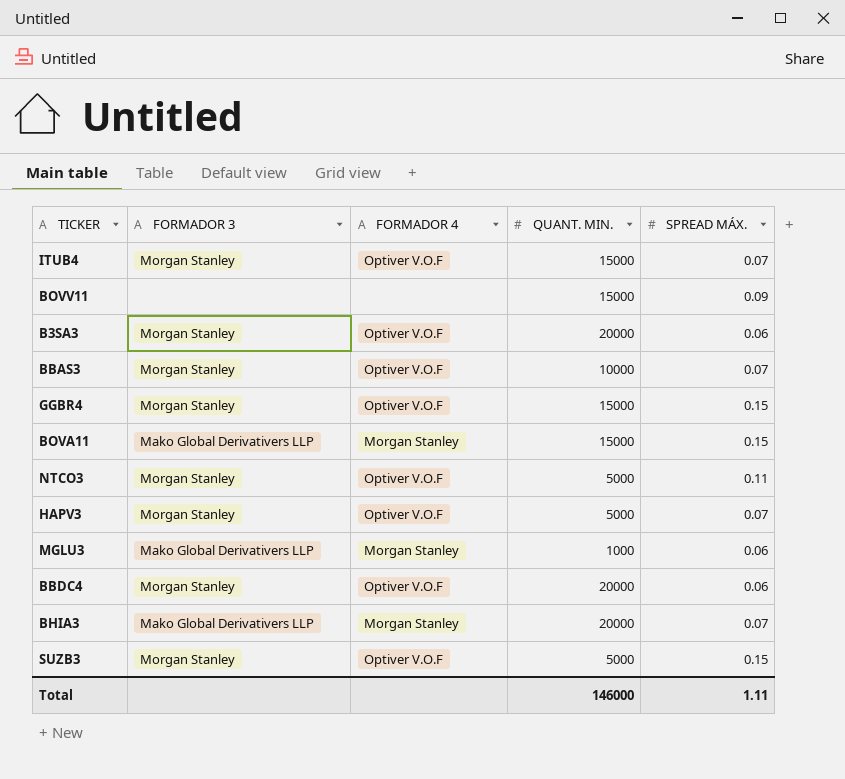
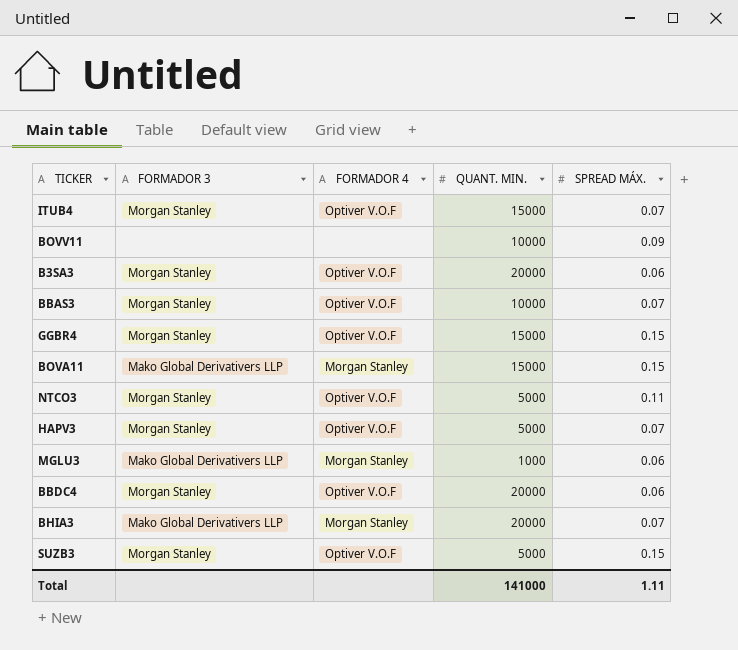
BOVV11 | QUANT. MIN.: 15000 -> 10000
Total | QUANT. MIN.: 146000 -> 141000

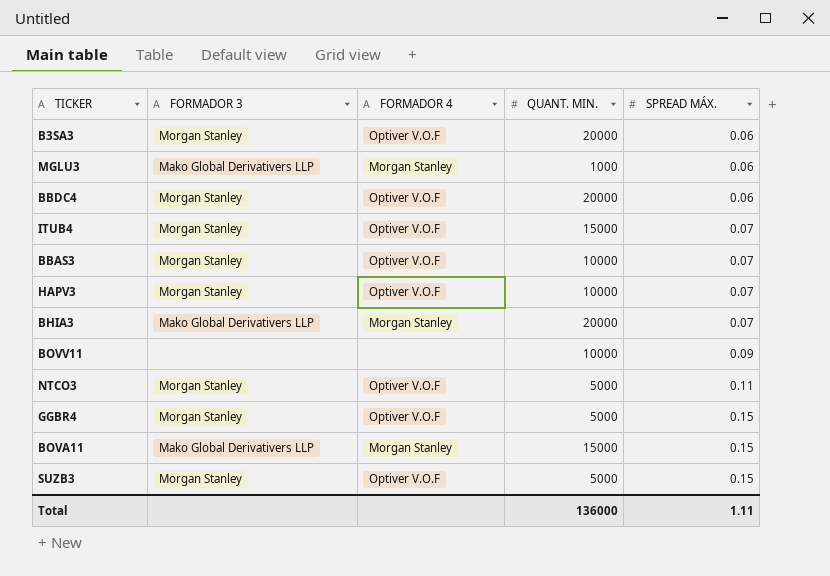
row order: none -> SPREAD MÁX. ascending
HAPV3 | QUANT. MIN.: 5000 -> 10000
GGBR4 | QUANT. MIN.: 15000 -> 5000
Total | QUANT. MIN.: 141000 -> 136000

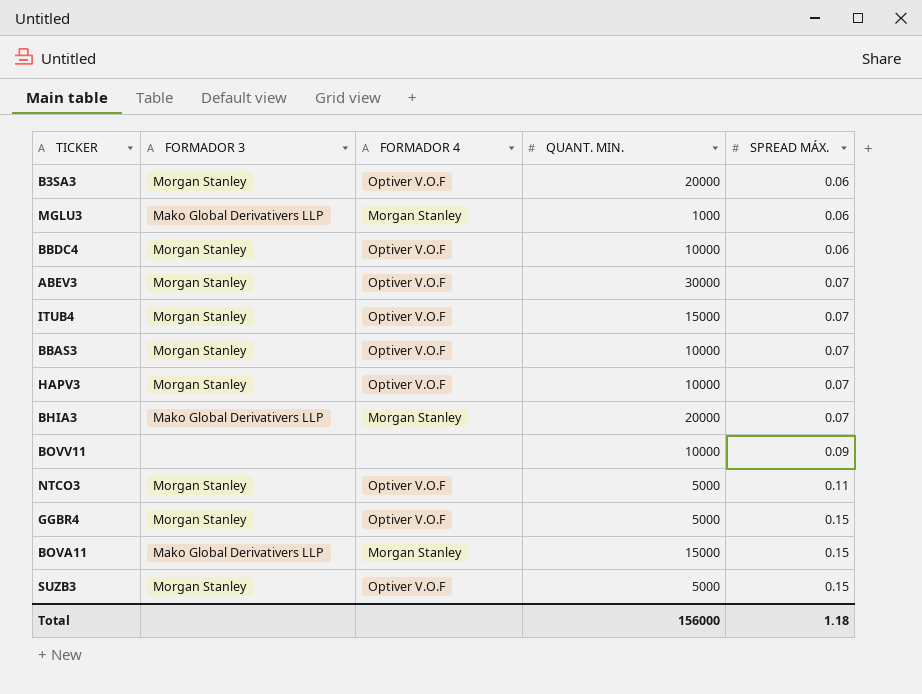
BBDC4 | QUANT. MIN.: 20000 -> 10000
row ABEV3: none -> Morgan Stanley | Optiver V.O.F | 30000 | 0.07
Total | QUANT. MIN.: 136000 -> 156000
Total | SPREAD MÁX.: 1.11 -> 1.18

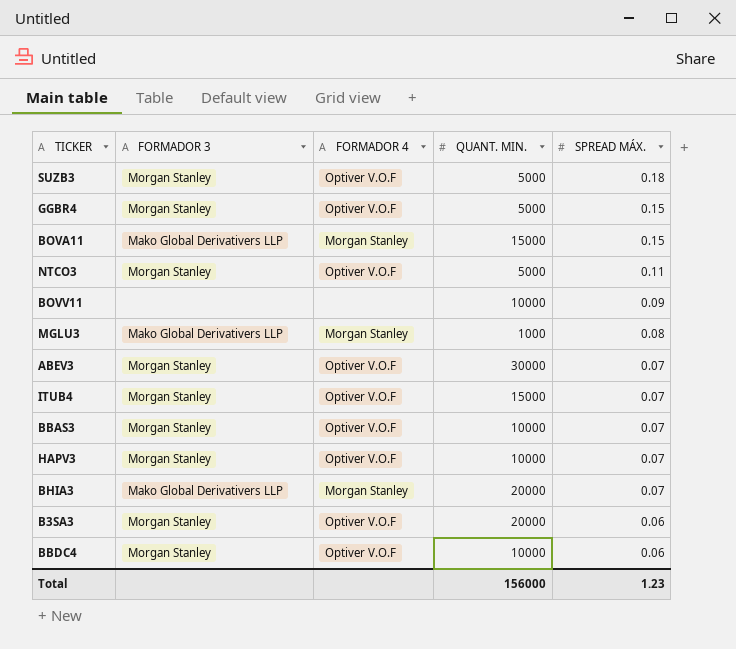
row order: SPREAD MÁX. ascending -> SPREAD MÁX. descending
SUZB3 | SPREAD MÁX.: 0.15 -> 0.18
MGLU3 | SPREAD MÁX.: 0.06 -> 0.08
Total | SPREAD MÁX.: 1.18 -> 1.23

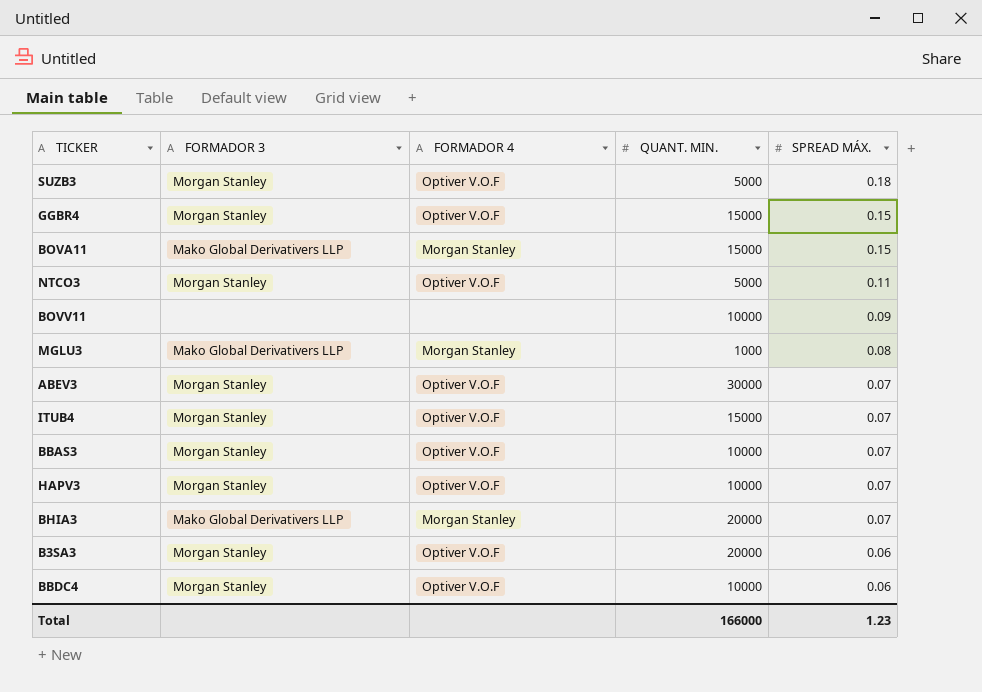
GGBR4 | QUANT. MIN.: 5000 -> 15000
Total | QUANT. MIN.: 156000 -> 166000

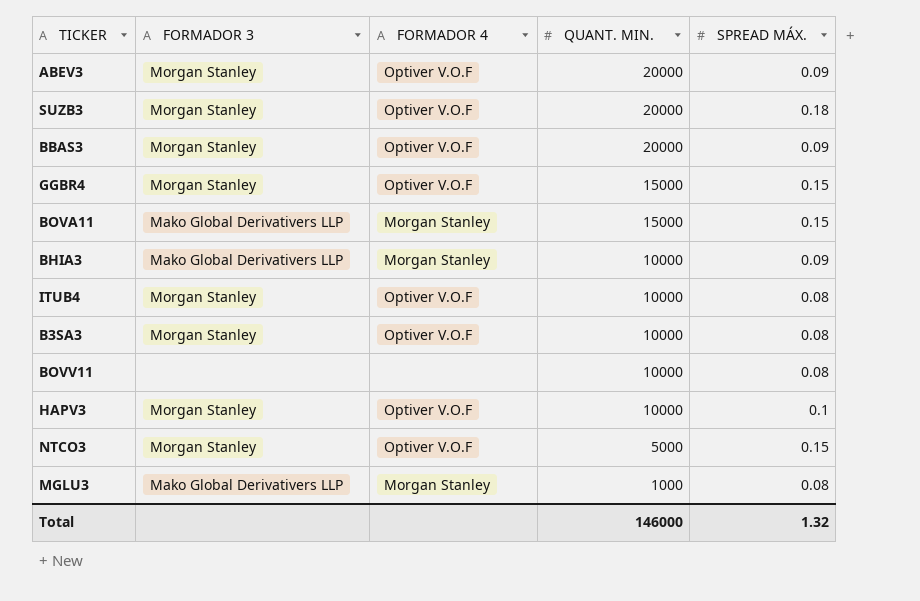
row order: SPREAD MÁX. descending -> QUANT. MIN. descending
row BBDC4: Morgan Stanley | Optiver V.O.F | 10000 | 0.06 -> none
ABEV3 | QUANT. MIN.: 30000 -> 20000
ABEV3 | SPREAD MÁX.: 0.07 -> 0.09
SUZB3 | QUANT. MIN.: 5000 -> 20000
BBAS3 | QUANT. MIN.: 10000 -> 20000
BBAS3 | SPREAD MÁX.: 0.07 -> 0.09
BHIA3 | QUANT. MIN.: 20000 -> 10000
BHIA3 | SPREAD MÁX.: 0.07 -> 0.09
ITUB4 | QUANT. MIN.: 15000 -> 10000
ITUB4 | SPREAD MÁX.: 0.07 -> 0.08
B3SA3 | QUANT. MIN.: 20000 -> 10000
B3SA3 | SPREAD MÁX.: 0.06 -> 0.08
BOVV11 | SPREAD MÁX.: 0.09 -> 0.08
HAPV3 | SPREAD MÁX.: 0.07 -> 0.1
NTCO3 | SPREAD MÁX.: 0.11 -> 0.15
Total | QUANT. MIN.: 166000 -> 146000
Total | SPREAD MÁX.: 1.23 -> 1.32

